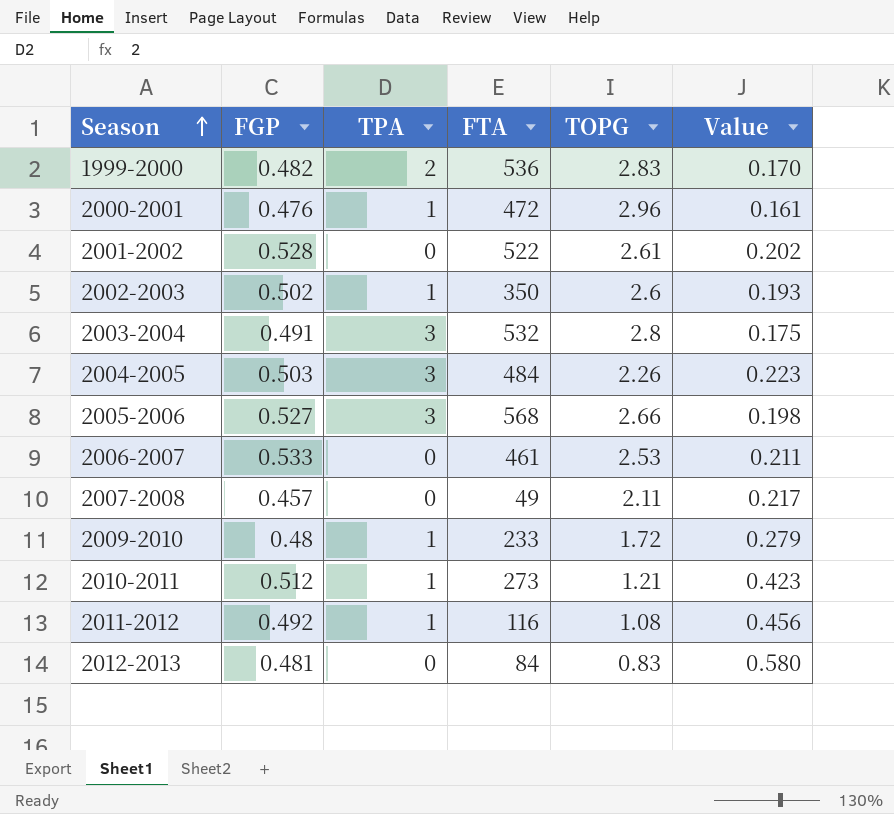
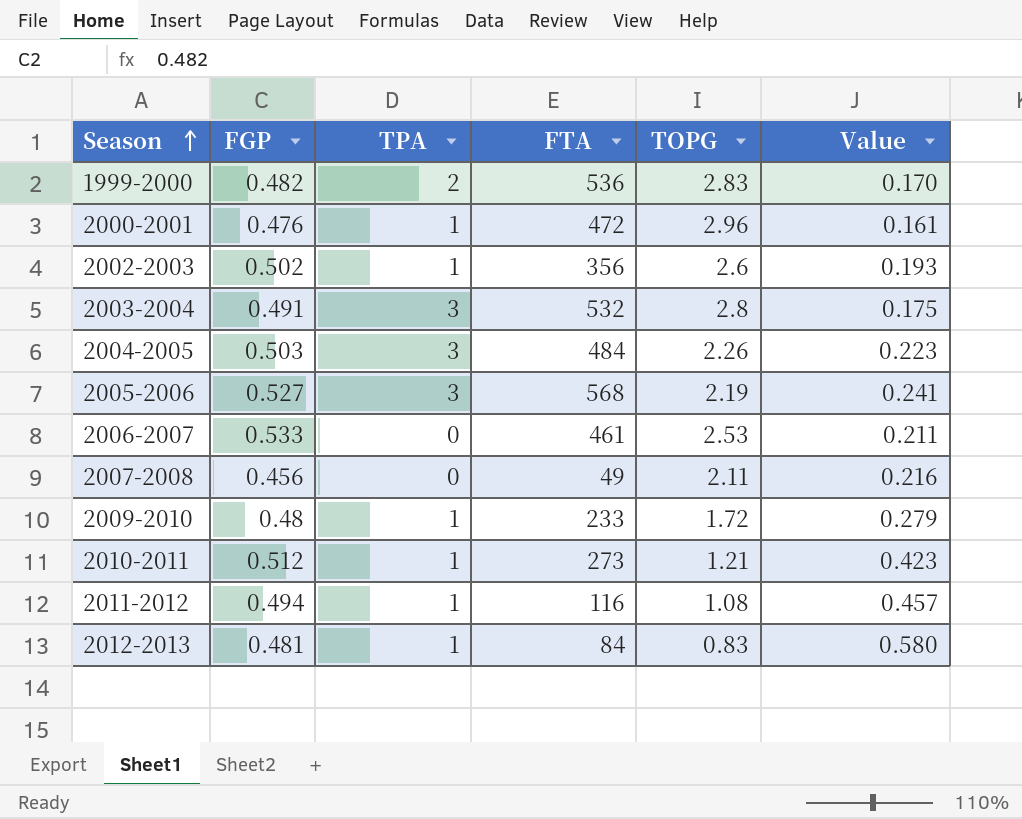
row 2001-2002: 0.528 | 0 | 522 | 2.61 | 0.202 -> none
2002-2003 | FTA: 350 -> 356
2005-2006 | TOPG: 2.66 -> 2.19
2005-2006 | Value: 0.198 -> 0.241
2007-2008 | FGP: 0.457 -> 0.456
2007-2008 | Value: 0.217 -> 0.216
2011-2012 | FGP: 0.492 -> 0.494
2011-2012 | Value: 0.456 -> 0.457
2012-2013 | TPA: 0 -> 1

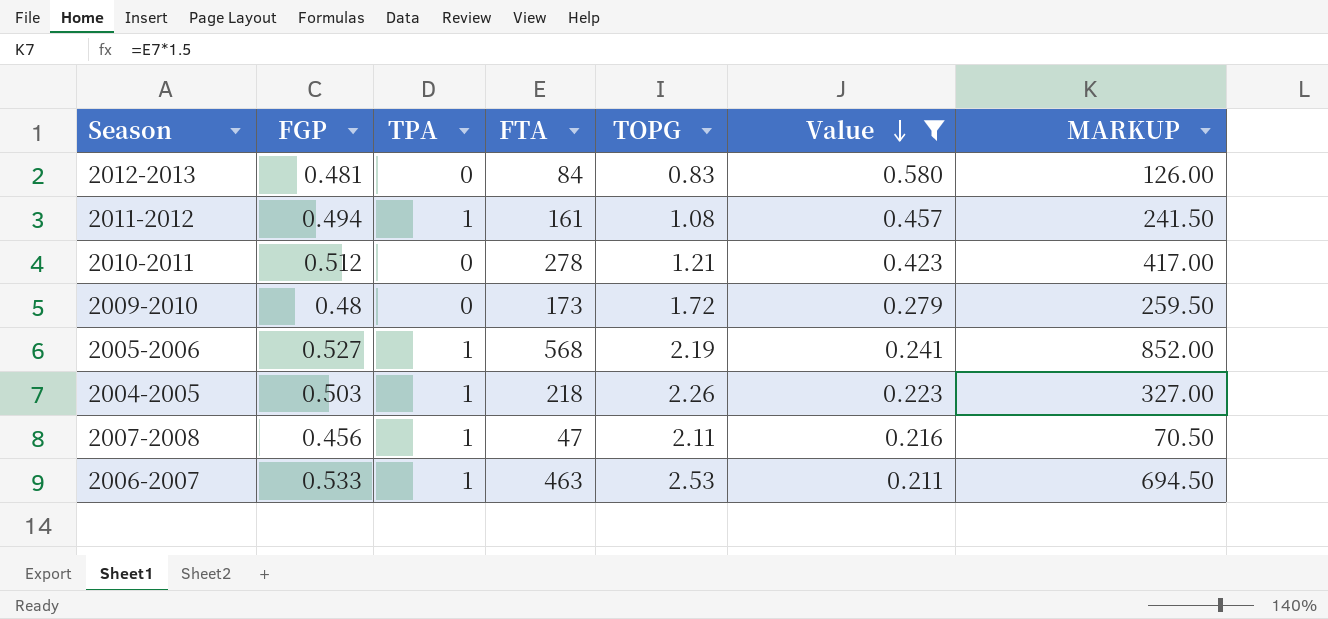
filter: none -> Value >= 0.211
row order: Season ascending -> Value descending
column MARKUP | formula: none -> [FTA] * 1.5
2012-2013 | TPA: 1 -> 0
2011-2012 | FTA: 116 -> 161
2010-2011 | TPA: 1 -> 0
2010-2011 | FTA: 273 -> 278
2009-2010 | TPA: 1 -> 0
2009-2010 | FTA: 233 -> 173
2005-2006 | TPA: 3 -> 1
2004-2005 | TPA: 3 -> 1
2004-2005 | FTA: 484 -> 218
2007-2008 | TPA: 0 -> 1
2007-2008 | FTA: 49 -> 47
2006-2007 | TPA: 0 -> 1
2006-2007 | FTA: 461 -> 463

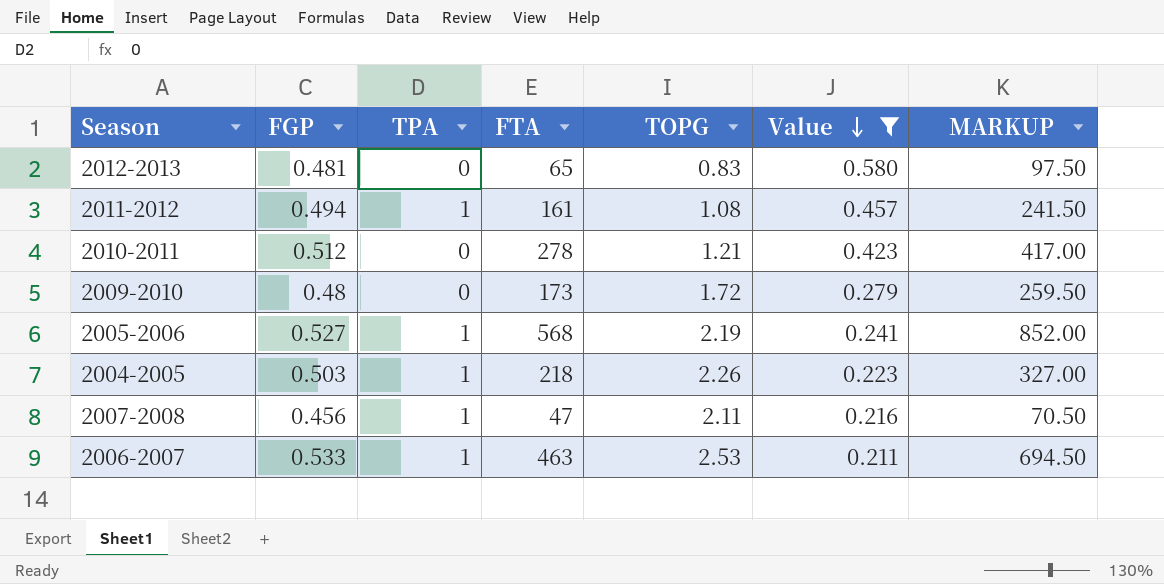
2012-2013 | FTA: 84 -> 65
2012-2013 | MARKUP: 126.00 -> 97.50

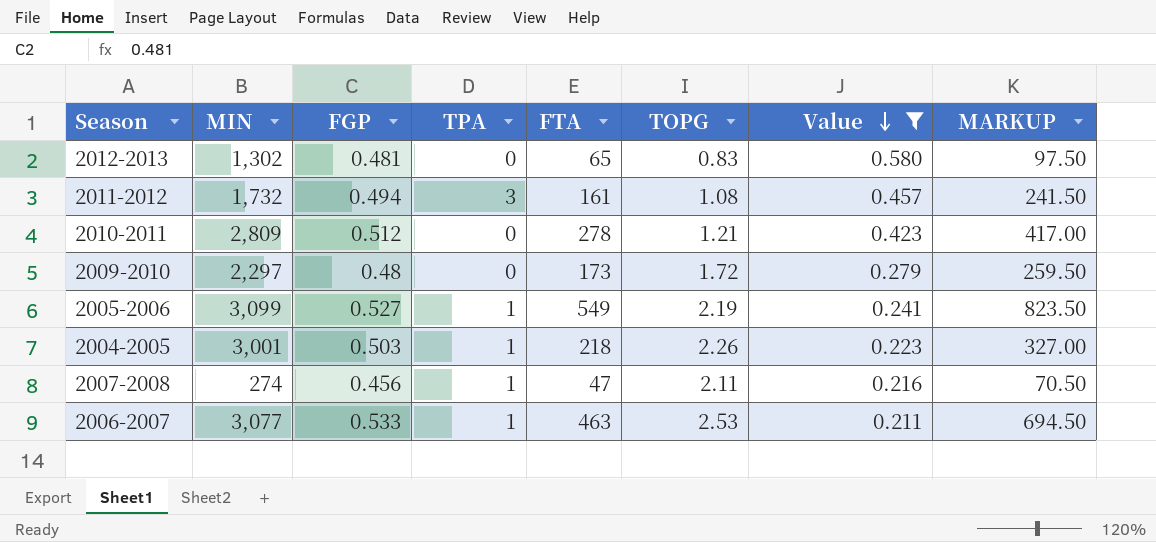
column MIN | position: none -> 2
2011-2012 | TPA: 1 -> 3
2005-2006 | FTA: 568 -> 549
2005-2006 | MARKUP: 852.00 -> 823.50

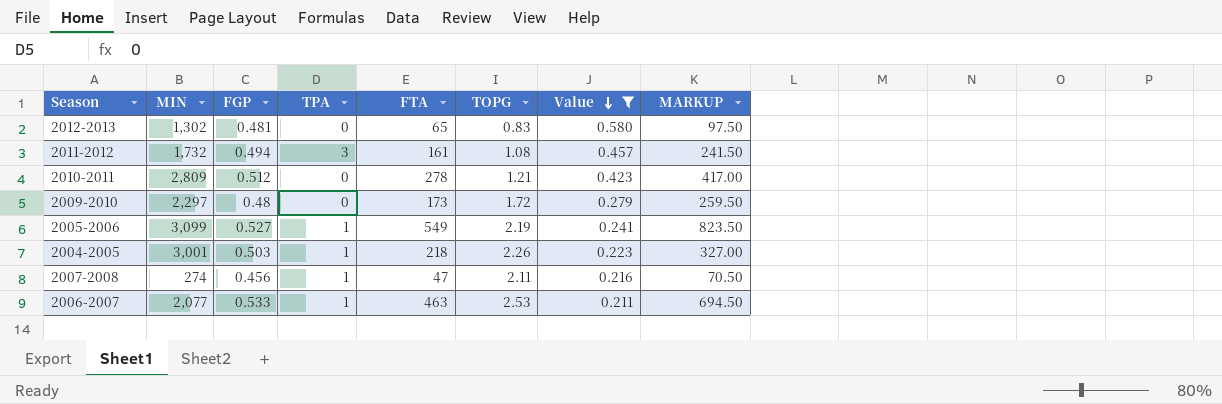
2006-2007 | MIN: 3,077 -> 2,077

